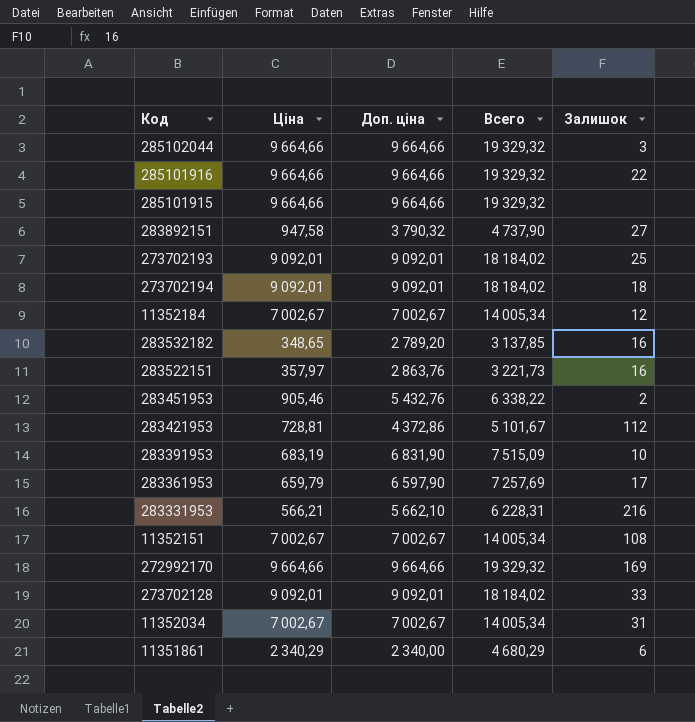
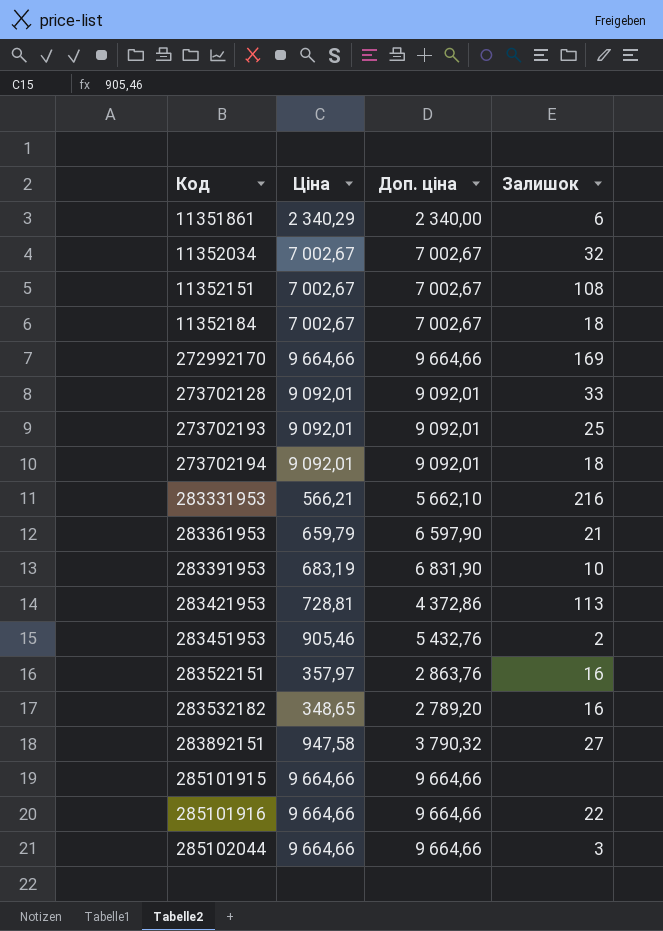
row order: none -> Код ascending
column Всего | formula: [Ціна] + [Доп. ціна] -> none
11352034 | Залишок: 31 -> 32
11352184 | Залишок: 12 -> 18
283361953 | Залишок: 17 -> 21
283421953 | Залишок: 112 -> 113

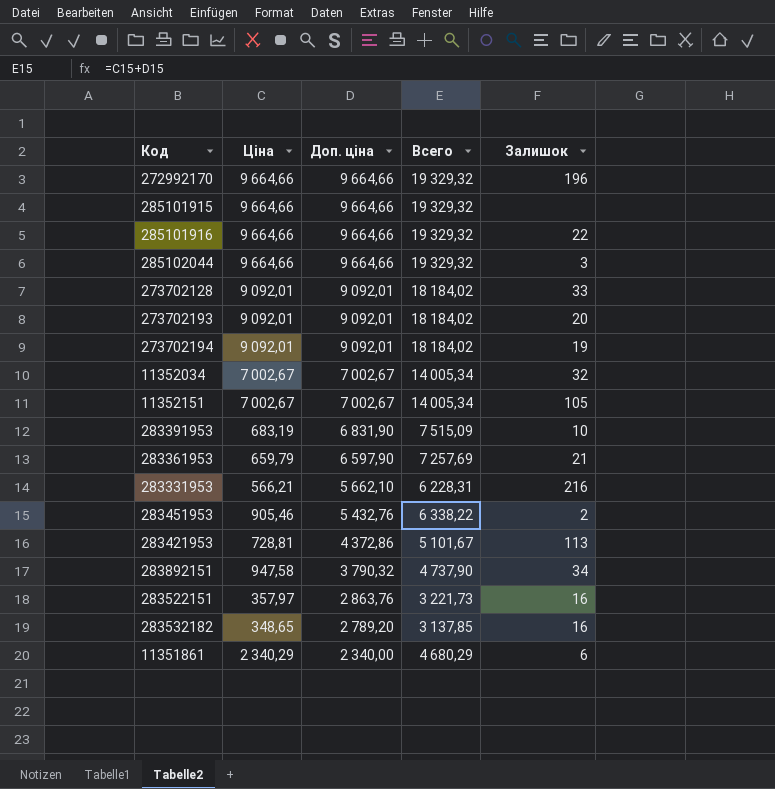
row order: Код ascending -> Доп. ціна descending
column Всего | formula: none -> [Ціна] + [Доп. ціна]
row 11352184: 7 002,67 | 7 002,67 | 18 -> none
272992170 | Залишок: 169 -> 196
273702193 | Залишок: 25 -> 20
273702194 | Залишок: 18 -> 19
11352151 | Залишок: 108 -> 105
283892151 | Залишок: 27 -> 34

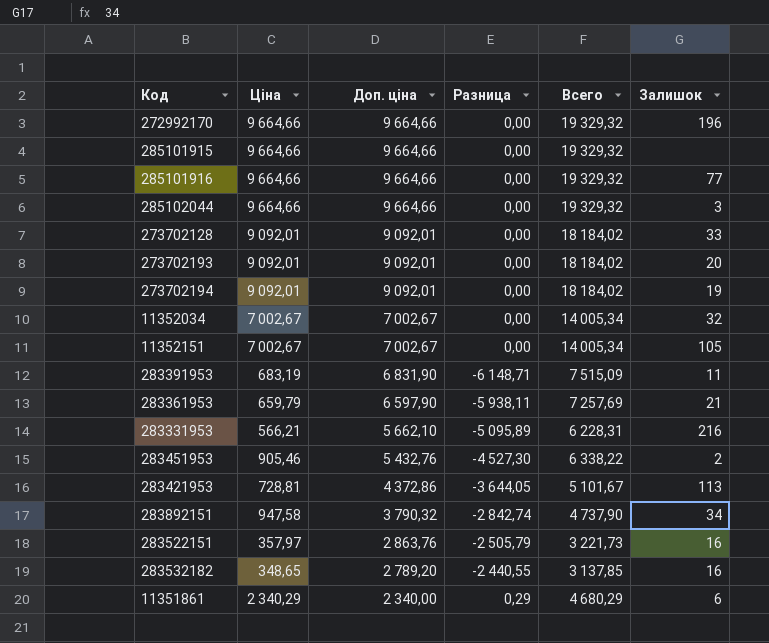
column Разница | formula: none -> [Ціна] - [Доп. ціна]
285101916 | Залишок: 22 -> 77
283391953 | Залишок: 10 -> 11

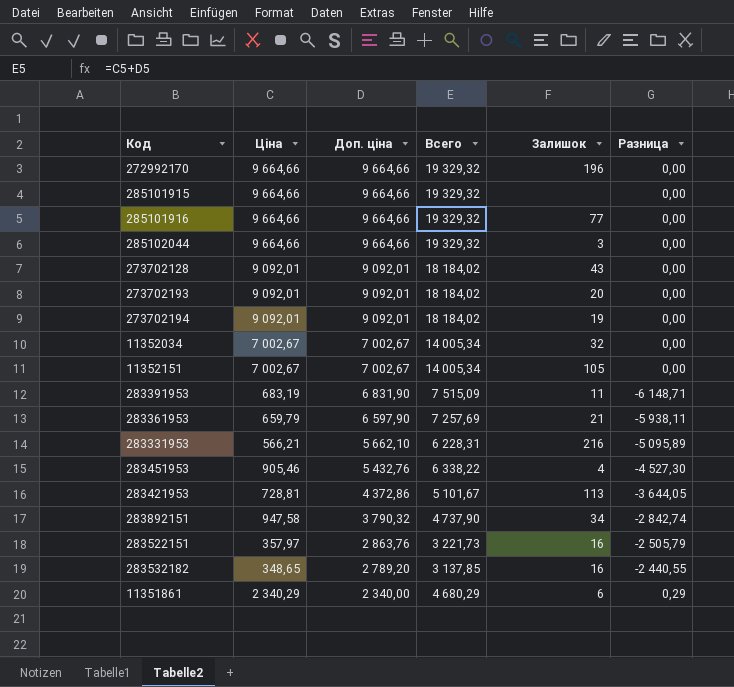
column Разница | position: 4 -> 6
273702128 | Залишок: 33 -> 43
283451953 | Залишок: 2 -> 4

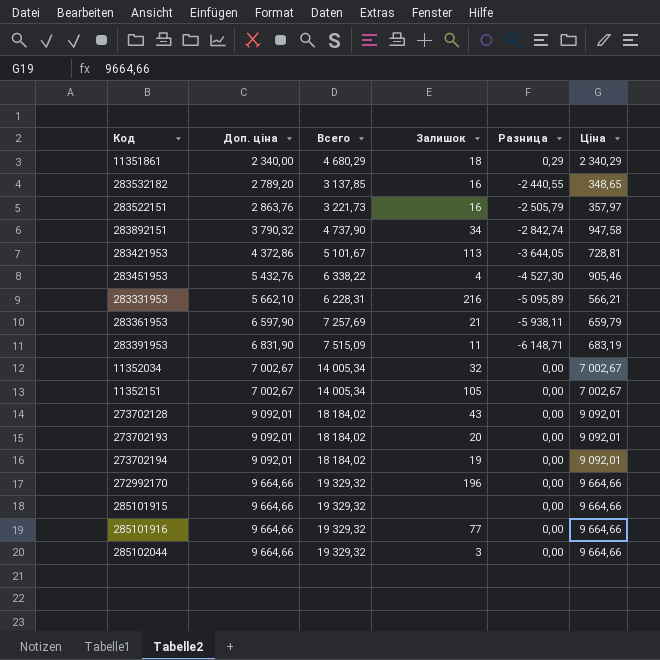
row order: Доп. ціна descending -> Доп. ціна ascending
column Ціна | position: 2 -> 6
11351861 | Залишок: 6 -> 18

